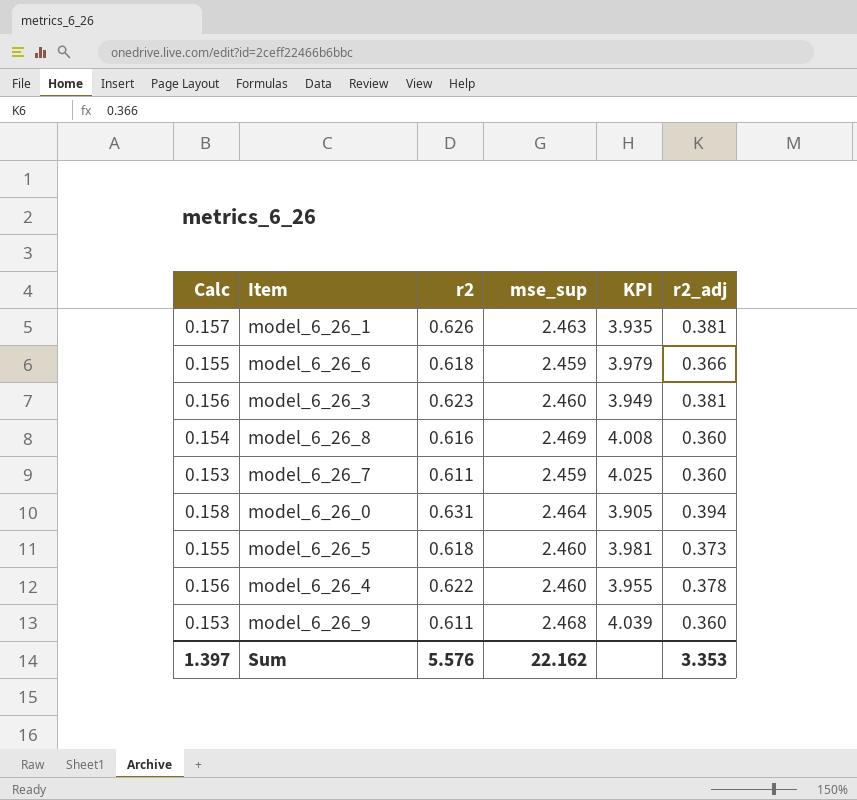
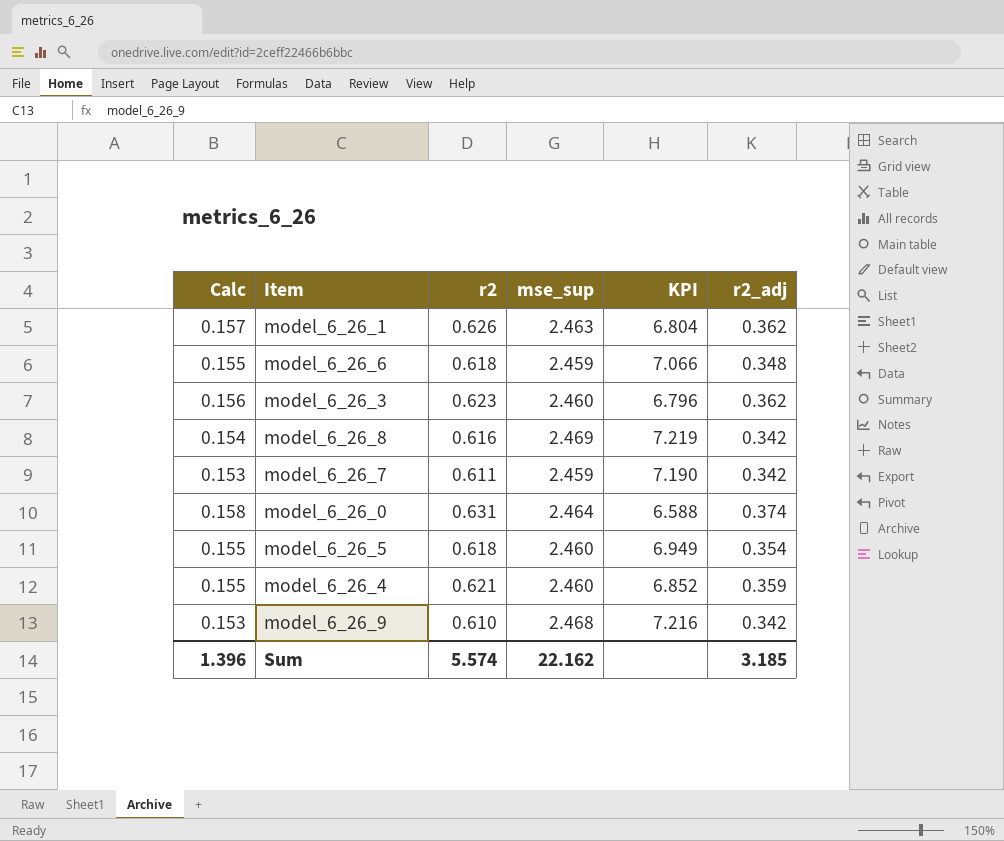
column KPI | formula: [mse_sup] / [r2] -> [mse_sup] / [r2_adj]
model_6_26_1 | r2_adj: 0.381 -> 0.362
model_6_26_6 | r2_adj: 0.366 -> 0.348
model_6_26_3 | r2_adj: 0.381 -> 0.362
model_6_26_8 | r2_adj: 0.360 -> 0.342
model_6_26_7 | r2_adj: 0.360 -> 0.342
model_6_26_0 | r2_adj: 0.394 -> 0.374
model_6_26_5 | r2_adj: 0.373 -> 0.354
model_6_26_4 | Calc: 0.156 -> 0.155
model_6_26_4 | r2: 0.622 -> 0.621
model_6_26_4 | r2_adj: 0.378 -> 0.359
model_6_26_9 | r2: 0.611 -> 0.610
model_6_26_9 | r2_adj: 0.360 -> 0.342
Sum | Calc: 1.397 -> 1.396
Sum | r2: 5.576 -> 5.574
Sum | r2_adj: 3.353 -> 3.185

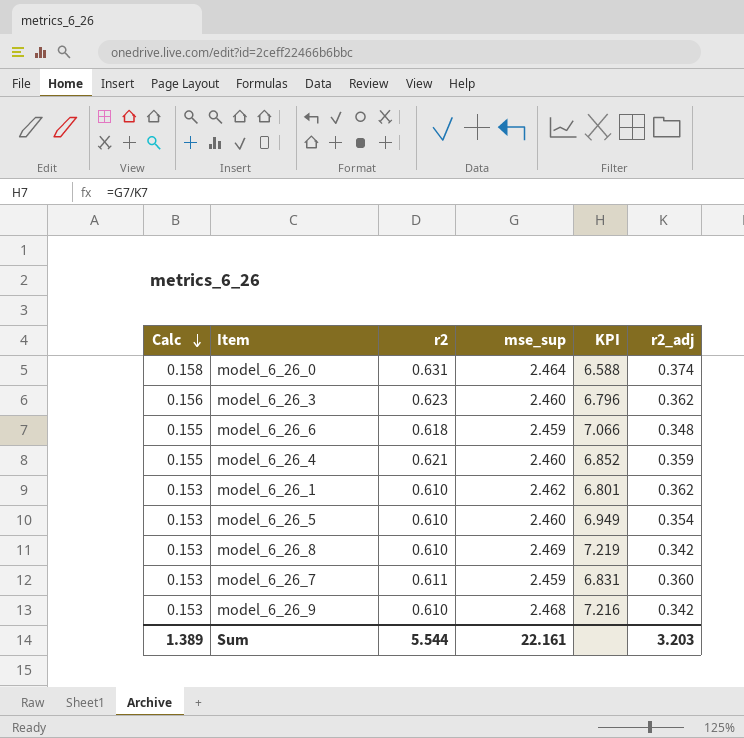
row order: none -> Calc descending
model_6_26_1 | Calc: 0.157 -> 0.153
model_6_26_1 | r2: 0.626 -> 0.610
model_6_26_1 | mse_sup: 2.463 -> 2.462
model_6_26_1 | KPI: 6.804 -> 6.801
model_6_26_5 | Calc: 0.155 -> 0.153
model_6_26_5 | r2: 0.618 -> 0.610
model_6_26_8 | Calc: 0.154 -> 0.153
model_6_26_8 | r2: 0.616 -> 0.610
model_6_26_7 | KPI: 7.190 -> 6.831
model_6_26_7 | r2_adj: 0.342 -> 0.360
Sum | Calc: 1.396 -> 1.389
Sum | r2: 5.574 -> 5.544
Sum | mse_sup: 22.162 -> 22.161
Sum | r2_adj: 3.185 -> 3.203

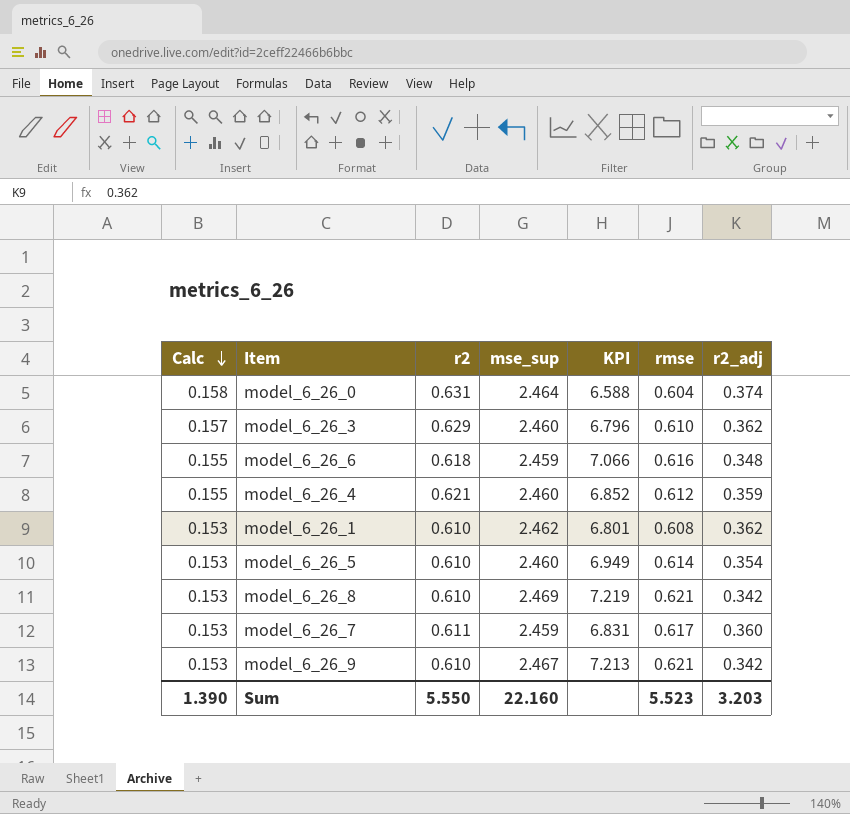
column rmse | position: none -> 6
model_6_26_3 | Calc: 0.156 -> 0.157
model_6_26_3 | r2: 0.623 -> 0.629
model_6_26_9 | mse_sup: 2.468 -> 2.467
model_6_26_9 | KPI: 7.216 -> 7.213
Sum | Calc: 1.389 -> 1.390
Sum | r2: 5.544 -> 5.550
Sum | mse_sup: 22.161 -> 22.160

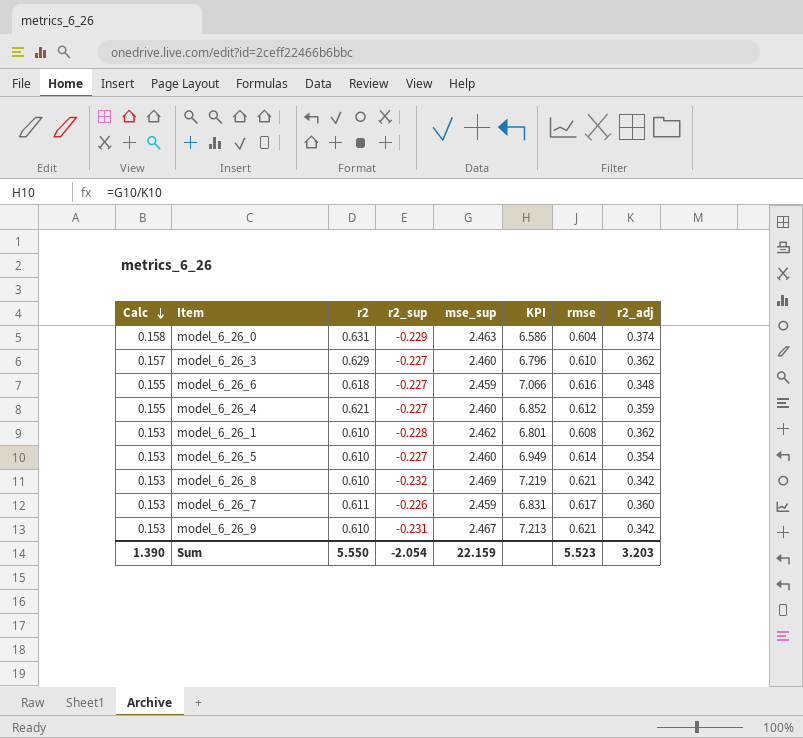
column r2_sup | position: none -> 4
model_6_26_0 | mse_sup: 2.464 -> 2.463
model_6_26_0 | KPI: 6.588 -> 6.586
Sum | mse_sup: 22.160 -> 22.159

